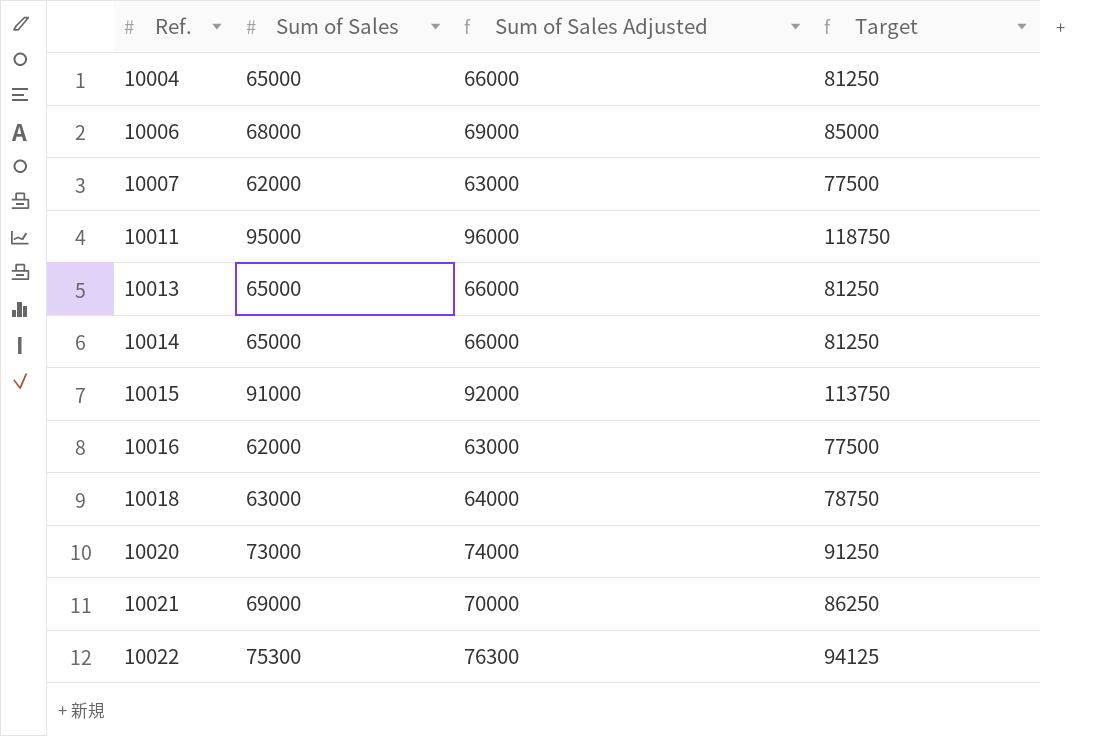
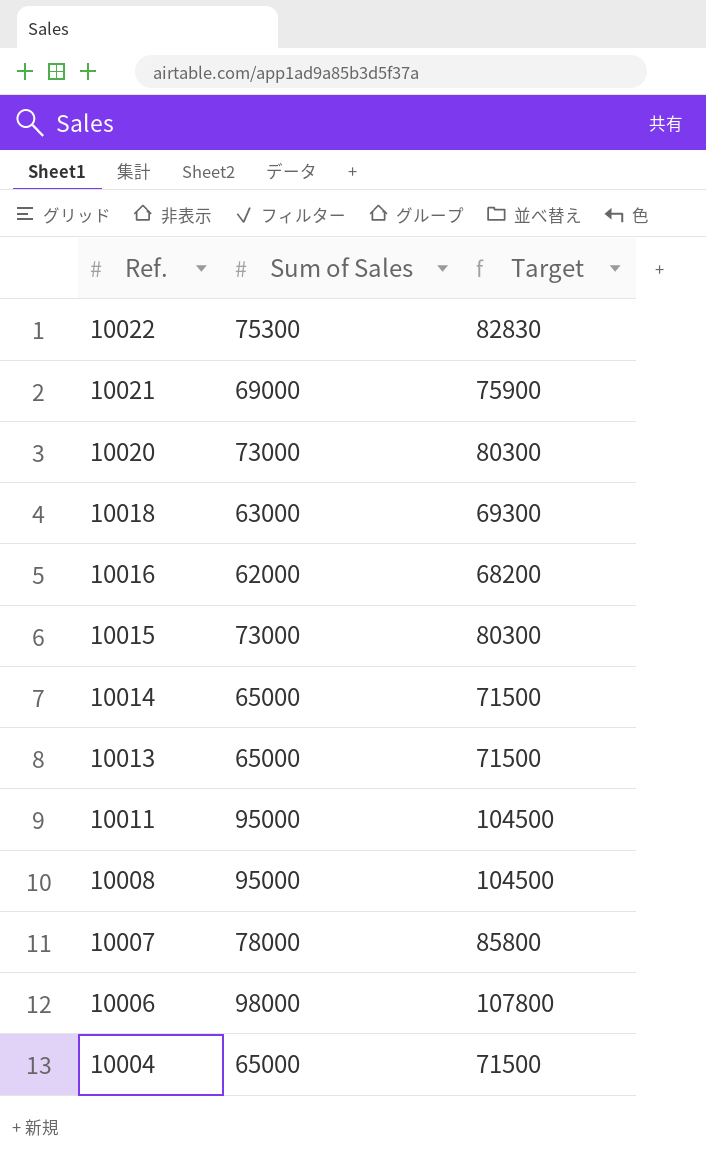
row order: Ref. ascending -> Ref. descending
column Sum of Sales Adjusted | formula: [Sum of Sales] + 1000 -> none
column Target | formula: [Sum of Sales] * 1.25 -> [Sum of Sales] * 1.1
10015 | Sum of Sales: 91000 -> 73000
row 10008: none -> 95000 | 104500
10007 | Sum of Sales: 62000 -> 78000
10006 | Sum of Sales: 68000 -> 98000

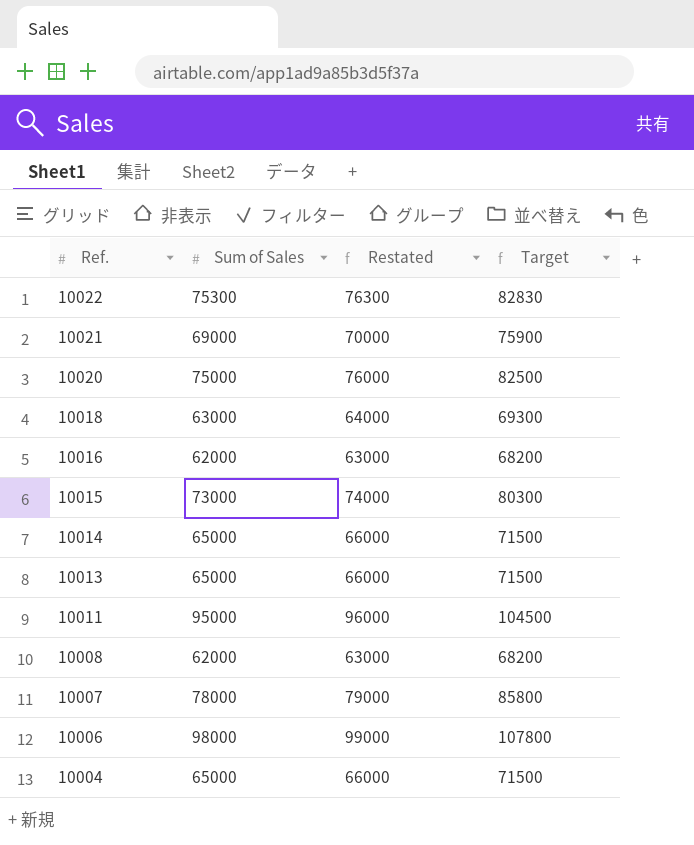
column Restated | formula: none -> [Sum of Sales] + 1000
10020 | Sum of Sales: 73000 -> 75000
10020 | Target: 80300 -> 82500
10008 | Sum of Sales: 95000 -> 62000
10008 | Target: 104500 -> 68200

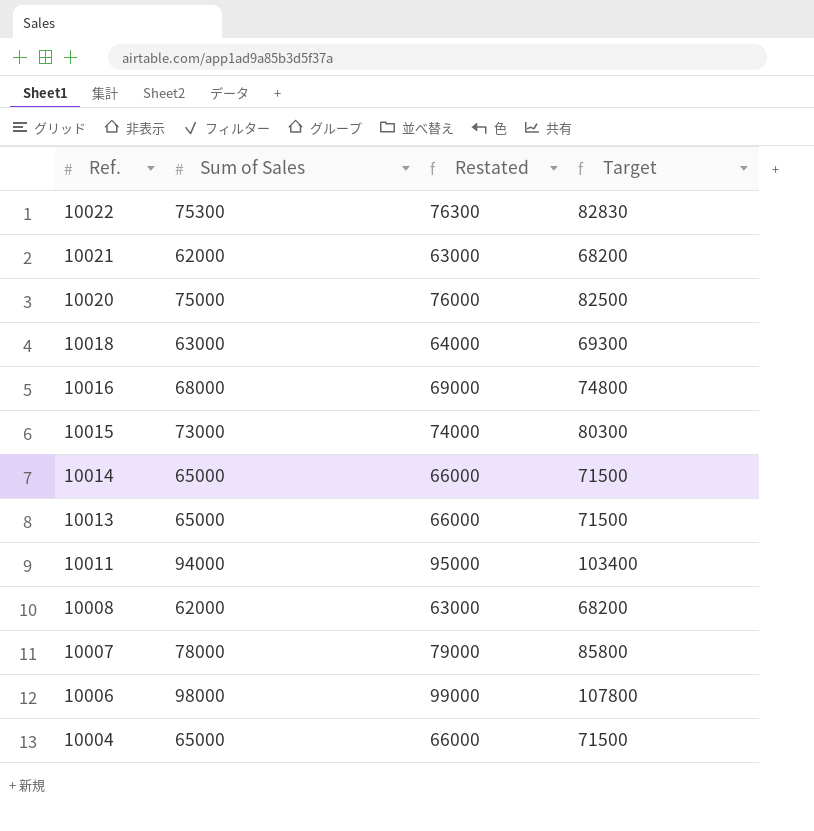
10021 | Sum of Sales: 69000 -> 62000
10021 | Restated: 70000 -> 63000
10021 | Target: 75900 -> 68200
10016 | Sum of Sales: 62000 -> 68000
10016 | Restated: 63000 -> 69000
10016 | Target: 68200 -> 74800
10011 | Sum of Sales: 95000 -> 94000
10011 | Restated: 96000 -> 95000
10011 | Target: 104500 -> 103400

